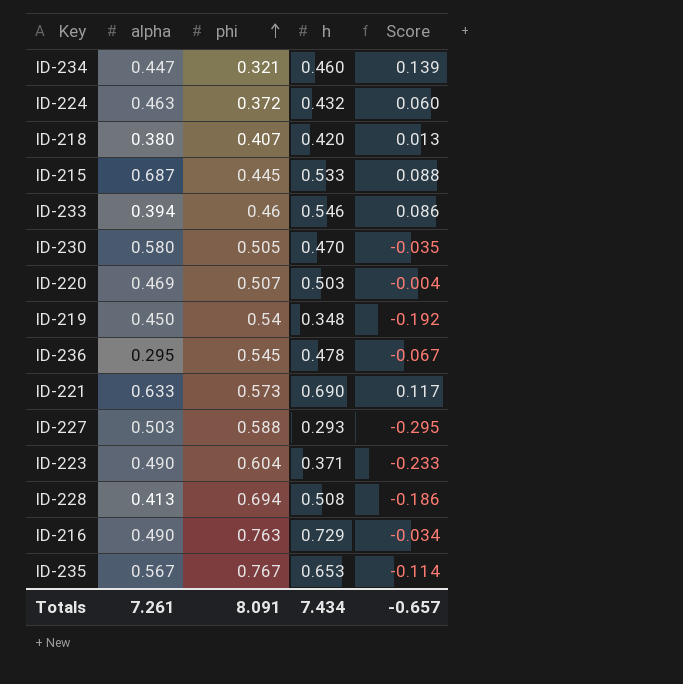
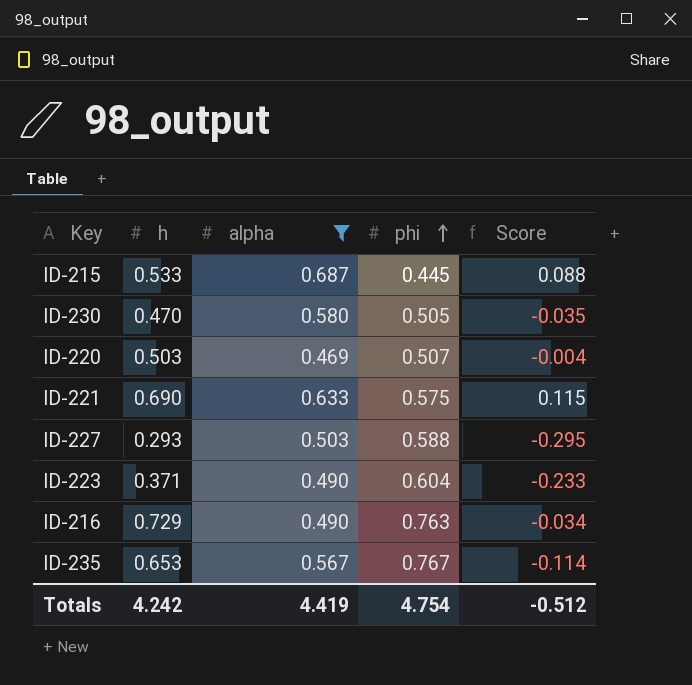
filter: none -> alpha >= 0.469
column h | position: 4 -> 2
ID-221 | phi: 0.573 -> 0.575
ID-221 | Score: 0.117 -> 0.115
Totals | h: 7.434 -> 4.242
Totals | alpha: 7.261 -> 4.419
Totals | phi: 8.091 -> 4.754
Totals | Score: -0.657 -> -0.512

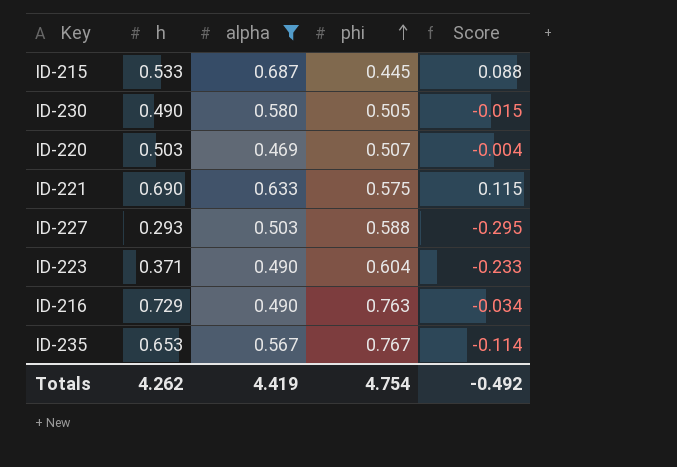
ID-230 | h: 0.470 -> 0.490
ID-230 | Score: -0.035 -> -0.015
Totals | h: 4.242 -> 4.262
Totals | Score: -0.512 -> -0.492

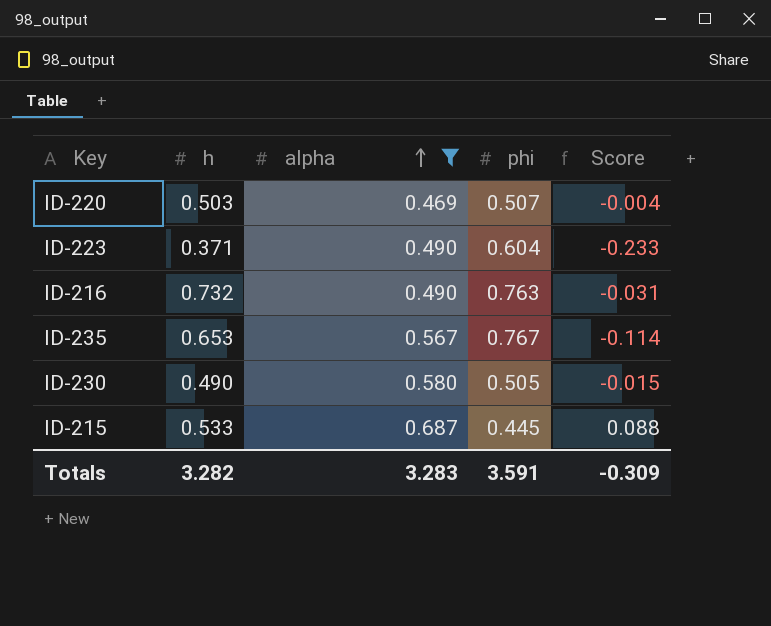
row order: phi ascending -> alpha ascending
row ID-221: 0.690 | 0.633 | 0.575 | 0.115 -> none
row ID-227: 0.293 | 0.503 | 0.588 | -0.295 -> none
ID-216 | h: 0.729 -> 0.732
ID-216 | Score: -0.034 -> -0.031
Totals | h: 4.262 -> 3.282
Totals | alpha: 4.419 -> 3.283
Totals | phi: 4.754 -> 3.591
Totals | Score: -0.492 -> -0.309

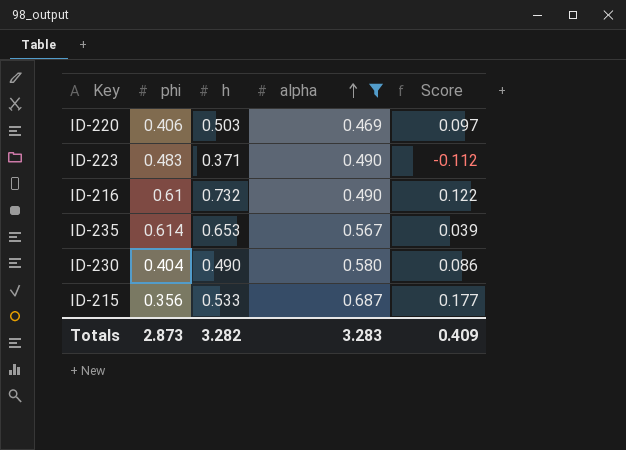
column phi | position: 4 -> 2
ID-220 | phi: 0.507 -> 0.406
ID-220 | Score: -0.004 -> 0.097
ID-223 | phi: 0.604 -> 0.483
ID-223 | Score: -0.233 -> -0.112
ID-216 | phi: 0.763 -> 0.61
ID-216 | Score: -0.031 -> 0.122
ID-235 | phi: 0.767 -> 0.614
ID-235 | Score: -0.114 -> 0.039
ID-230 | phi: 0.505 -> 0.404
ID-230 | Score: -0.015 -> 0.086
ID-215 | phi: 0.445 -> 0.356
ID-215 | Score: 0.088 -> 0.177
Totals | phi: 3.591 -> 2.873
Totals | Score: -0.309 -> 0.409

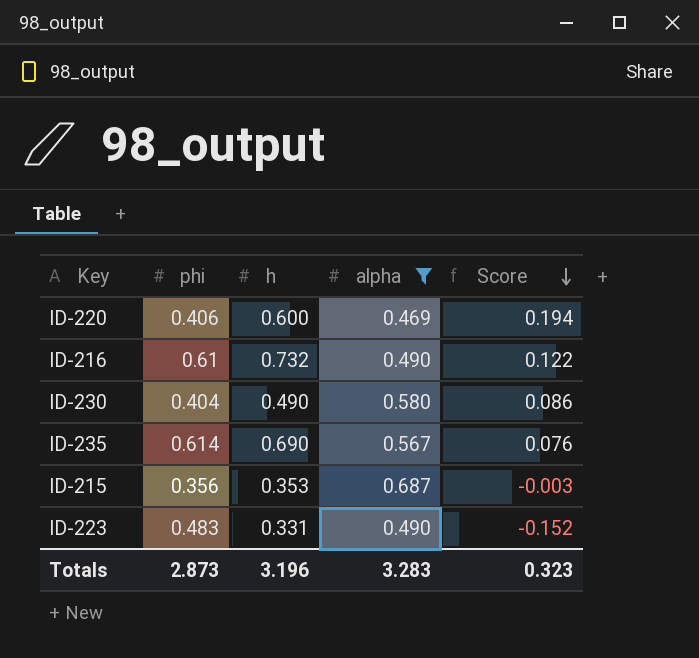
row order: alpha ascending -> Score descending
ID-220 | h: 0.503 -> 0.600
ID-220 | Score: 0.097 -> 0.194
ID-235 | h: 0.653 -> 0.690
ID-235 | Score: 0.039 -> 0.076
ID-215 | h: 0.533 -> 0.353
ID-215 | Score: 0.177 -> -0.003
ID-223 | h: 0.371 -> 0.331
ID-223 | Score: -0.112 -> -0.152
Totals | h: 3.282 -> 3.196
Totals | Score: 0.409 -> 0.323

